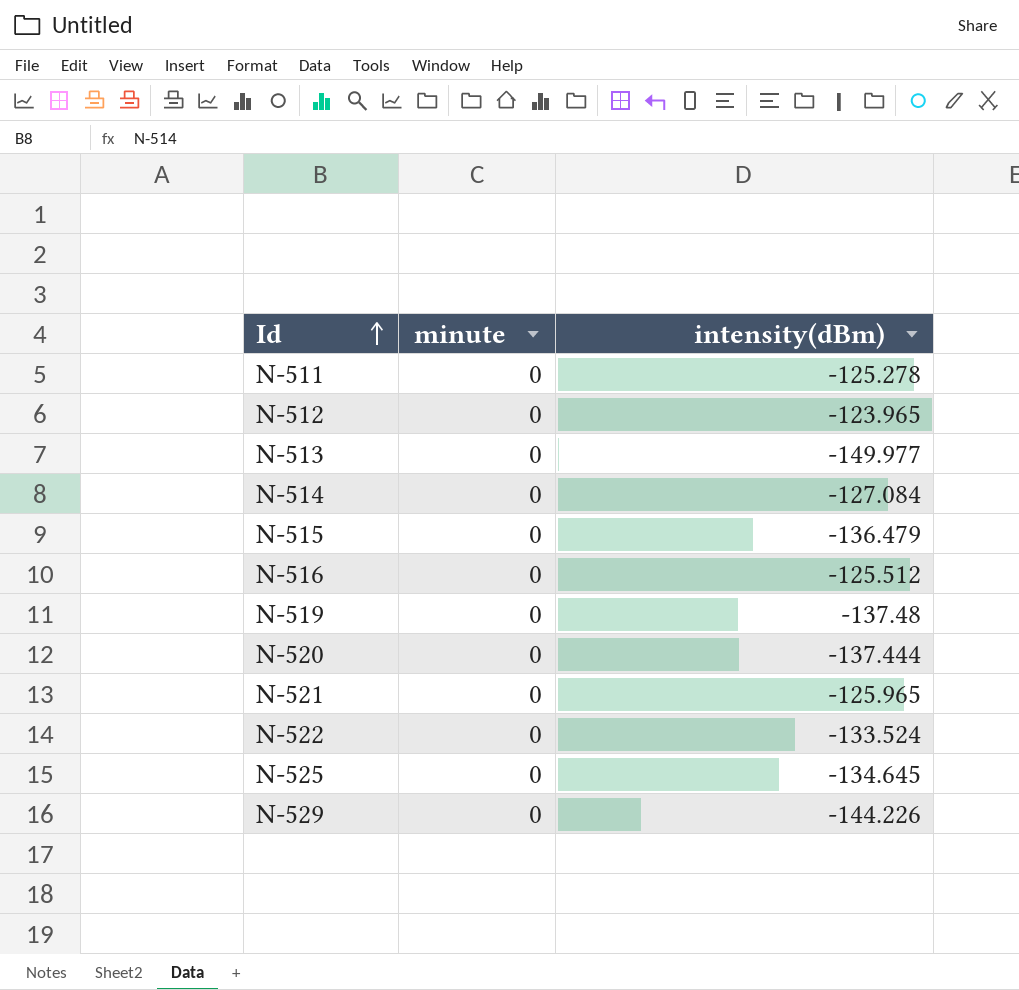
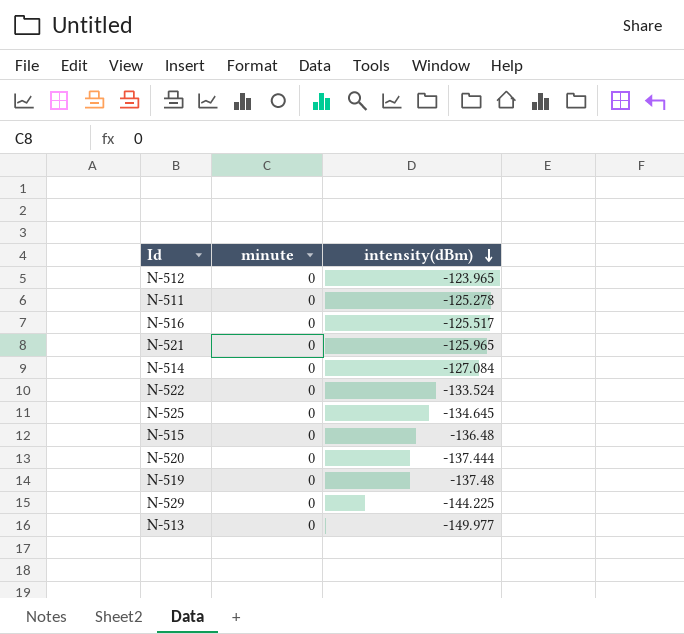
row order: Id ascending -> intensity(dBm) descending
N-516 | intensity(dBm): -125.512 -> -125.517
N-515 | intensity(dBm): -136.479 -> -136.48
N-529 | intensity(dBm): -144.226 -> -144.225

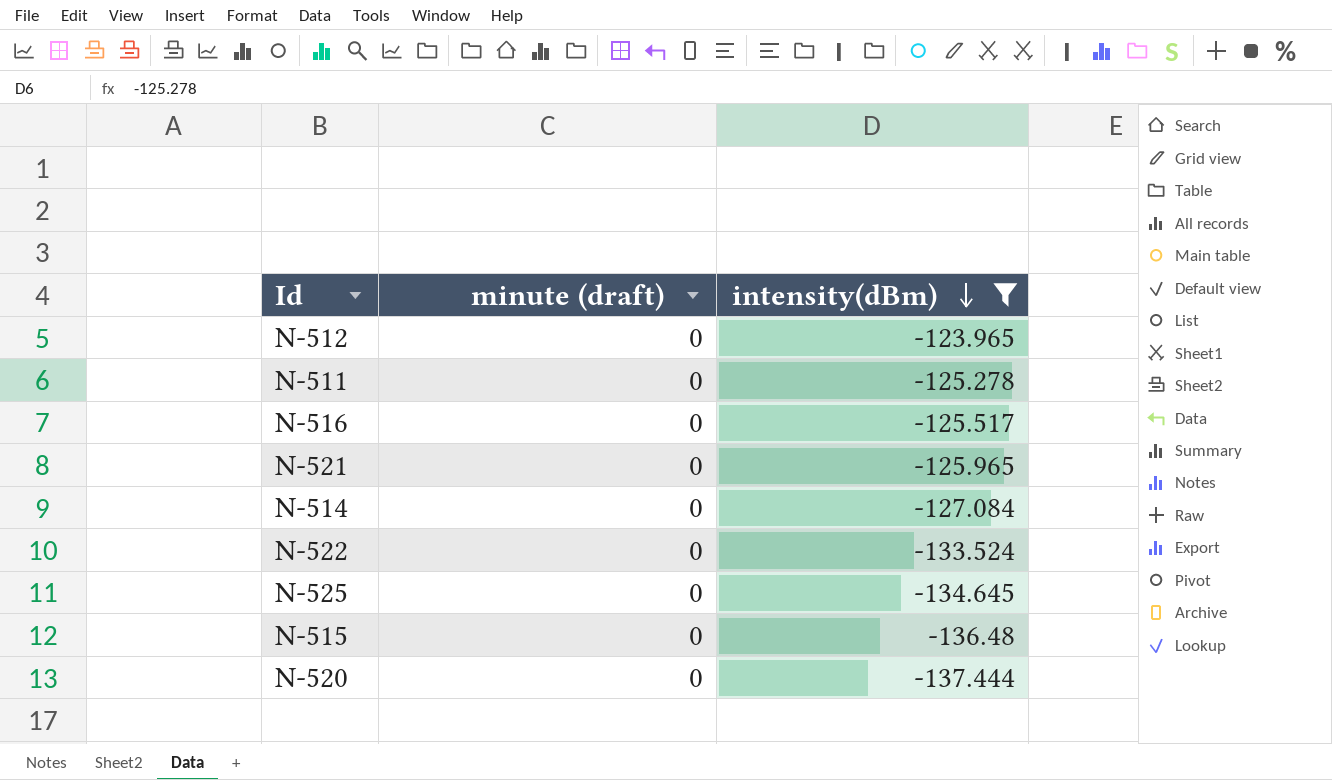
filter: none -> intensity(dBm) >= -137.444
column name: minute -> minute (draft)

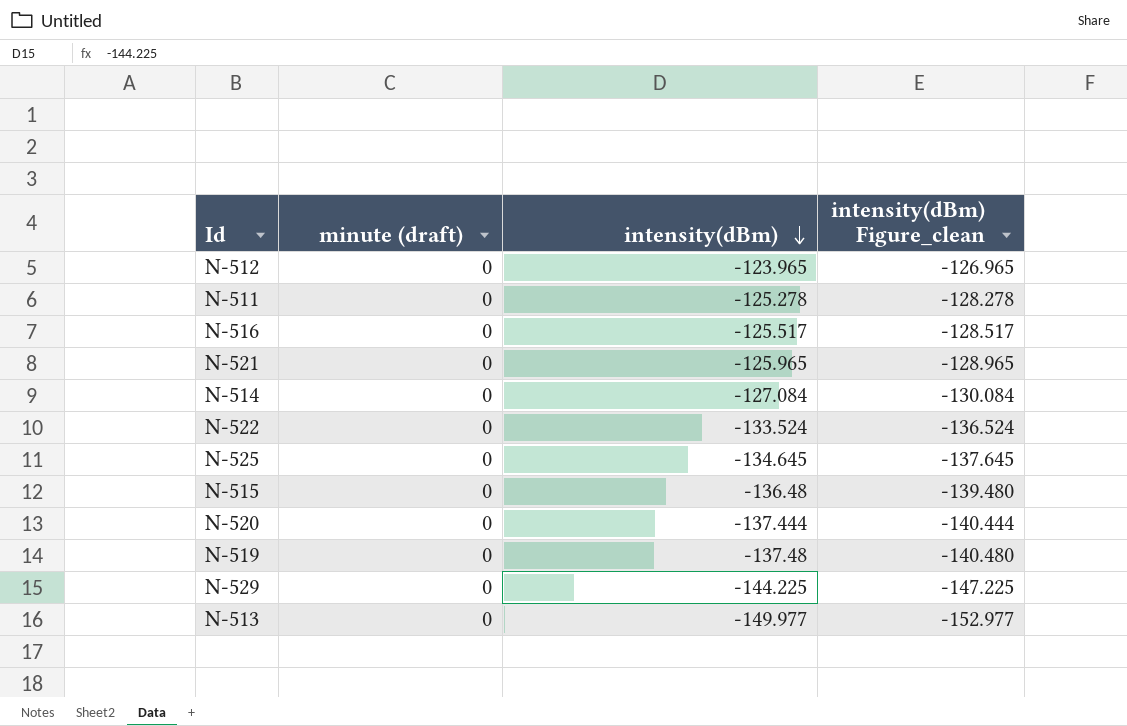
filter: intensity(dBm) >= -137.444 -> none
column intensity(dBm) Figure_clean | formula: none -> [intensity(dBm)] - 3

